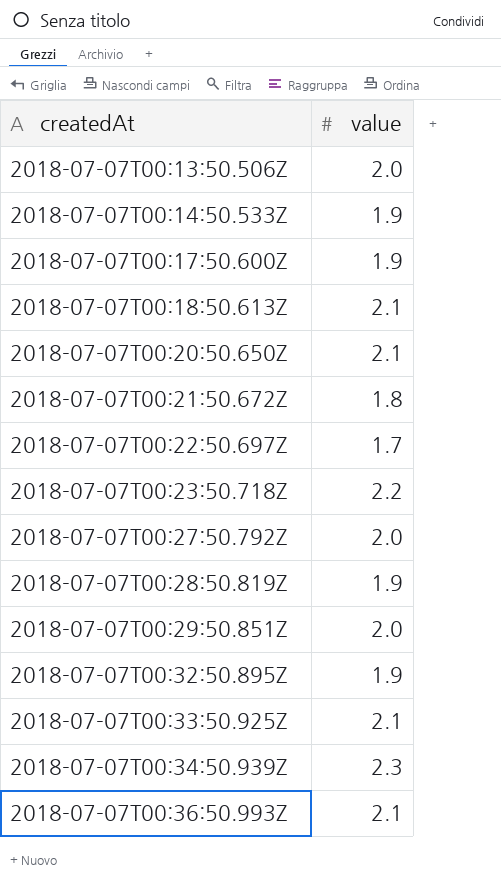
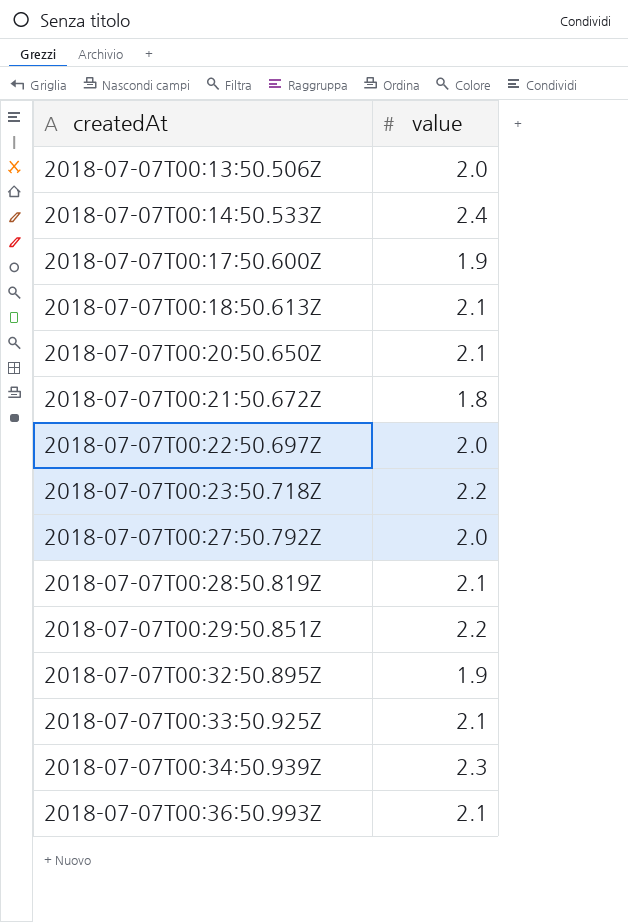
2018-07-07T00:14:50.533Z | value: 1.9 -> 2.4
2018-07-07T00:22:50.697Z | value: 1.7 -> 2.0
2018-07-07T00:28:50.819Z | value: 1.9 -> 2.1
2018-07-07T00:29:50.851Z | value: 2.0 -> 2.2

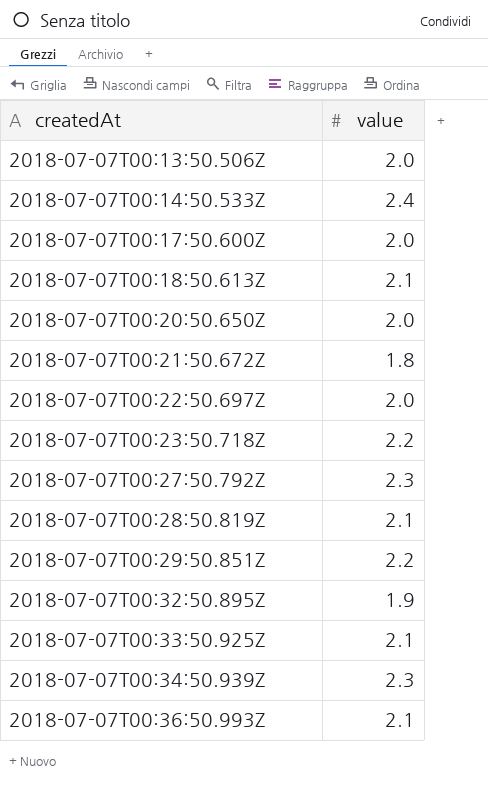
2018-07-07T00:17:50.600Z | value: 1.9 -> 2.0
2018-07-07T00:20:50.650Z | value: 2.1 -> 2.0
2018-07-07T00:27:50.792Z | value: 2.0 -> 2.3

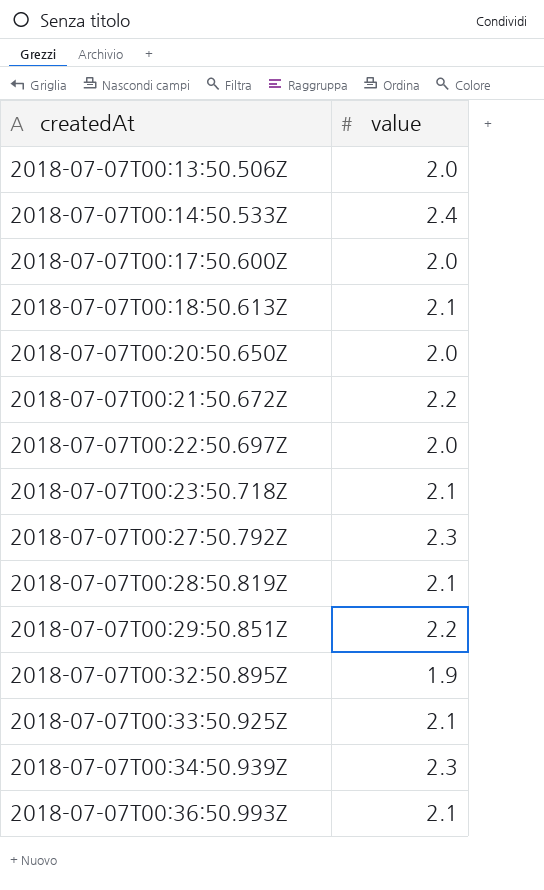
2018-07-07T00:21:50.672Z | value: 1.8 -> 2.2
2018-07-07T00:23:50.718Z | value: 2.2 -> 2.1

